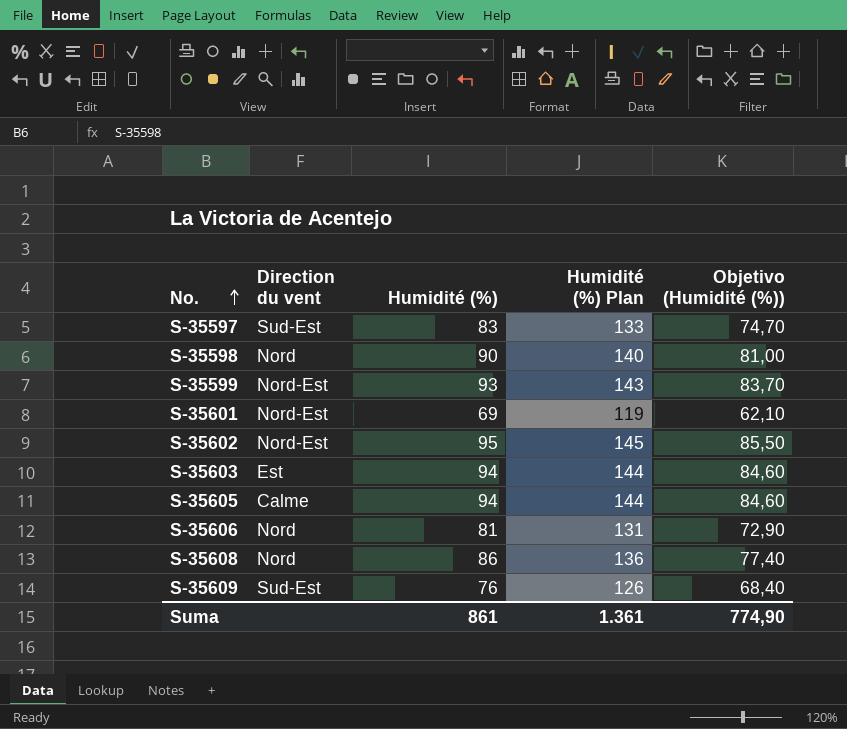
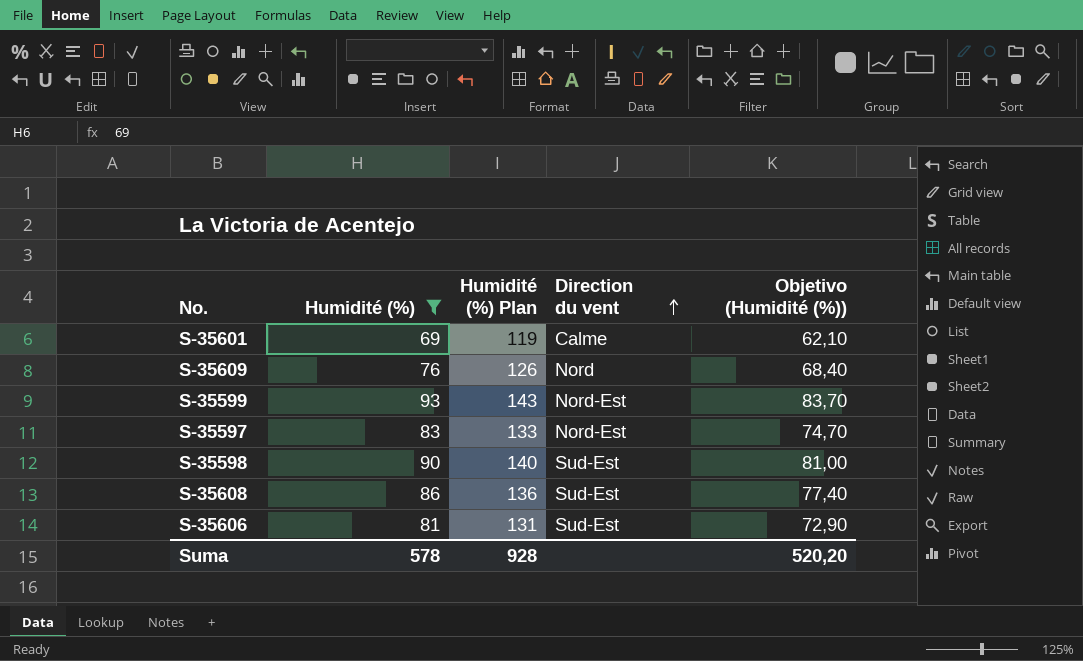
filter: none -> Humidité (%) <= 93
row order: No. ascending -> Direction du vent ascending
column Direction du vent | position: 2 -> 4
S-35601 | Direction du vent: Nord-Est -> Calme
S-35609 | Direction du vent: Sud-Est -> Nord
S-35597 | Direction du vent: Sud-Est -> Nord-Est
S-35598 | Direction du vent: Nord -> Sud-Est
S-35608 | Direction du vent: Nord -> Sud-Est
S-35606 | Direction du vent: Nord -> Sud-Est
Suma | Humidité (%): 861 -> 578
Suma | Humidité (%) Plan: 1.361 -> 928
Suma | Objetivo (Humidité (%)): 774,90 -> 520,20

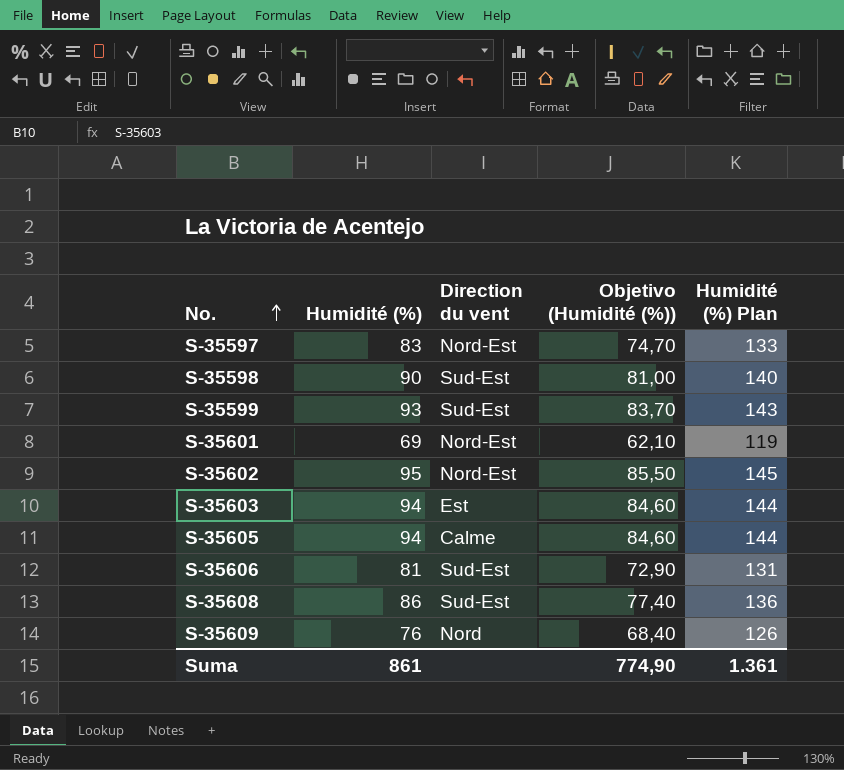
filter: Humidité (%) <= 93 -> none
row order: Direction du vent ascending -> No. ascending
column Humidité (%) Plan | position: 3 -> 5
S-35599 | Direction du vent: Nord-Est -> Sud-Est
S-35601 | Direction du vent: Calme -> Nord-Est
Suma | Humidité (%): 578 -> 861
Suma | Objetivo (Humidité (%)): 520,20 -> 774,90
Suma | Humidité (%) Plan: 928 -> 1.361

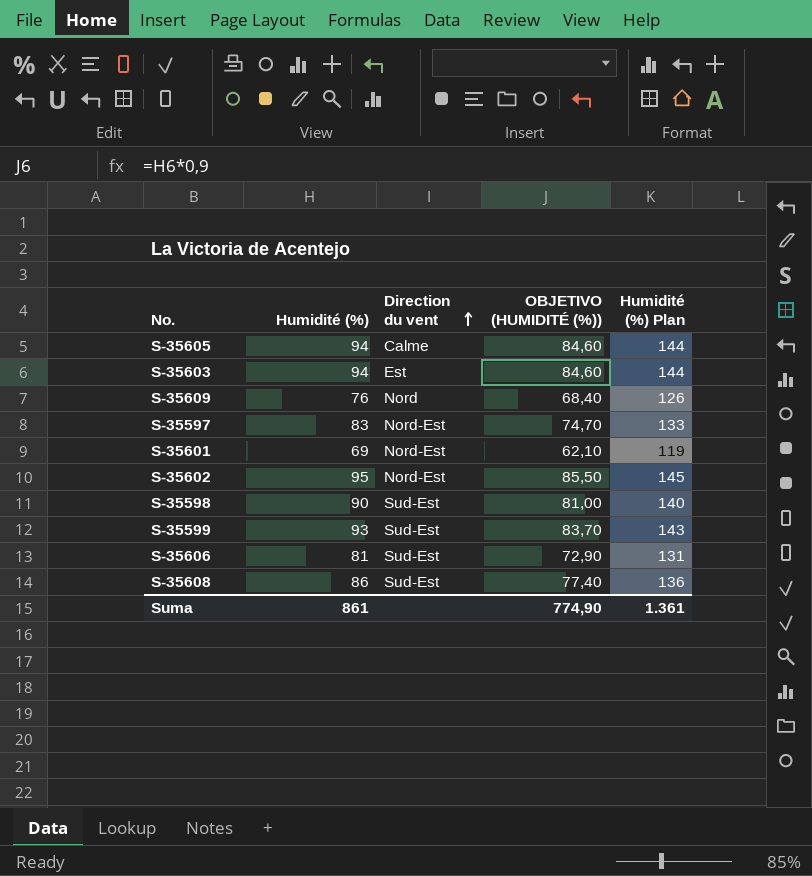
row order: No. ascending -> Direction du vent ascending
column name: Objetivo (Humidité (%)) -> OBJETIVO (HUMIDITÉ (%))

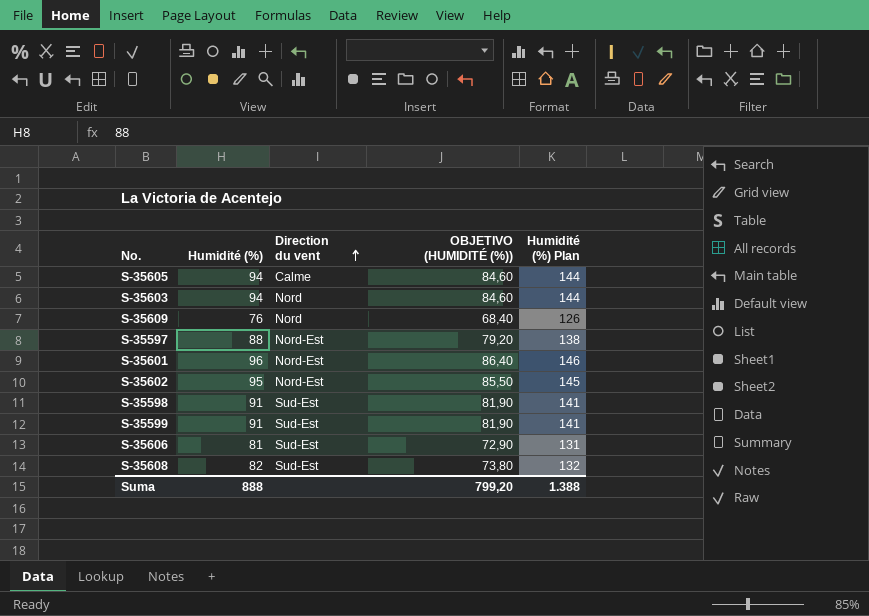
S-35603 | Direction du vent: Est -> Nord
S-35597 | Humidité (%): 83 -> 88
S-35597 | OBJETIVO (HUMIDITÉ (%)): 74,70 -> 79,20
S-35597 | Humidité (%) Plan: 133 -> 138
S-35601 | Humidité (%): 69 -> 96
S-35601 | OBJETIVO (HUMIDITÉ (%)): 62,10 -> 86,40
S-35601 | Humidité (%) Plan: 119 -> 146
S-35598 | Humidité (%): 90 -> 91
S-35598 | OBJETIVO (HUMIDITÉ (%)): 81,00 -> 81,90
S-35598 | Humidité (%) Plan: 140 -> 141
S-35599 | Humidité (%): 93 -> 91
S-35599 | OBJETIVO (HUMIDITÉ (%)): 83,70 -> 81,90
S-35599 | Humidité (%) Plan: 143 -> 141
S-35608 | Humidité (%): 86 -> 82
S-35608 | OBJETIVO (HUMIDITÉ (%)): 77,40 -> 73,80
S-35608 | Humidité (%) Plan: 136 -> 132
Suma | Humidité (%): 861 -> 888
Suma | OBJETIVO (HUMIDITÉ (%)): 774,90 -> 799,20
Suma | Humidité (%) Plan: 1.361 -> 1.388

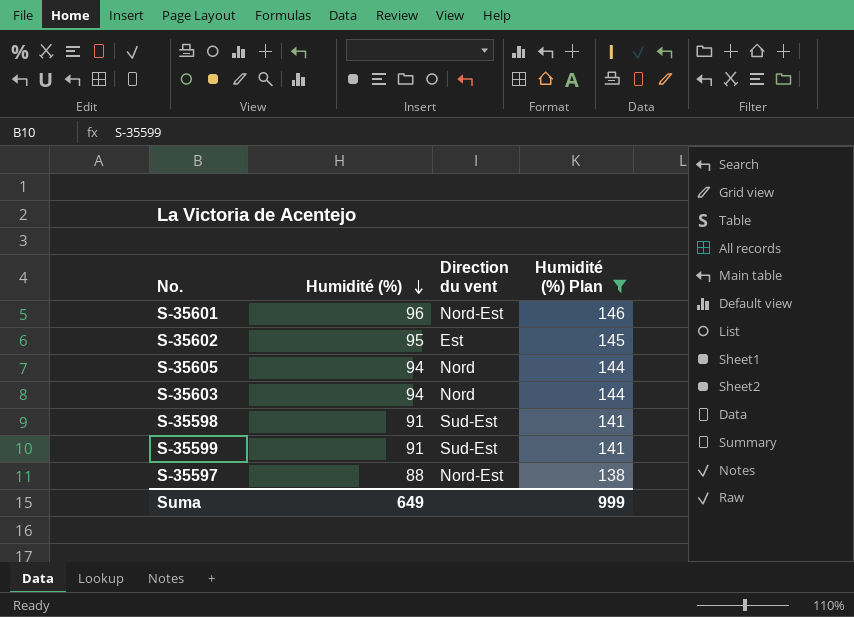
filter: none -> Humidité (%) Plan >= 138
row order: Direction du vent ascending -> Humidité (%) descending
column OBJETIVO (HUMIDITÉ (%)) | formula: [Humidité (%)] * 0,9 -> none
S-35602 | Direction du vent: Nord-Est -> Est
S-35605 | Direction du vent: Calme -> Nord
Suma | Humidité (%): 888 -> 649
Suma | Humidité (%) Plan: 1.388 -> 999

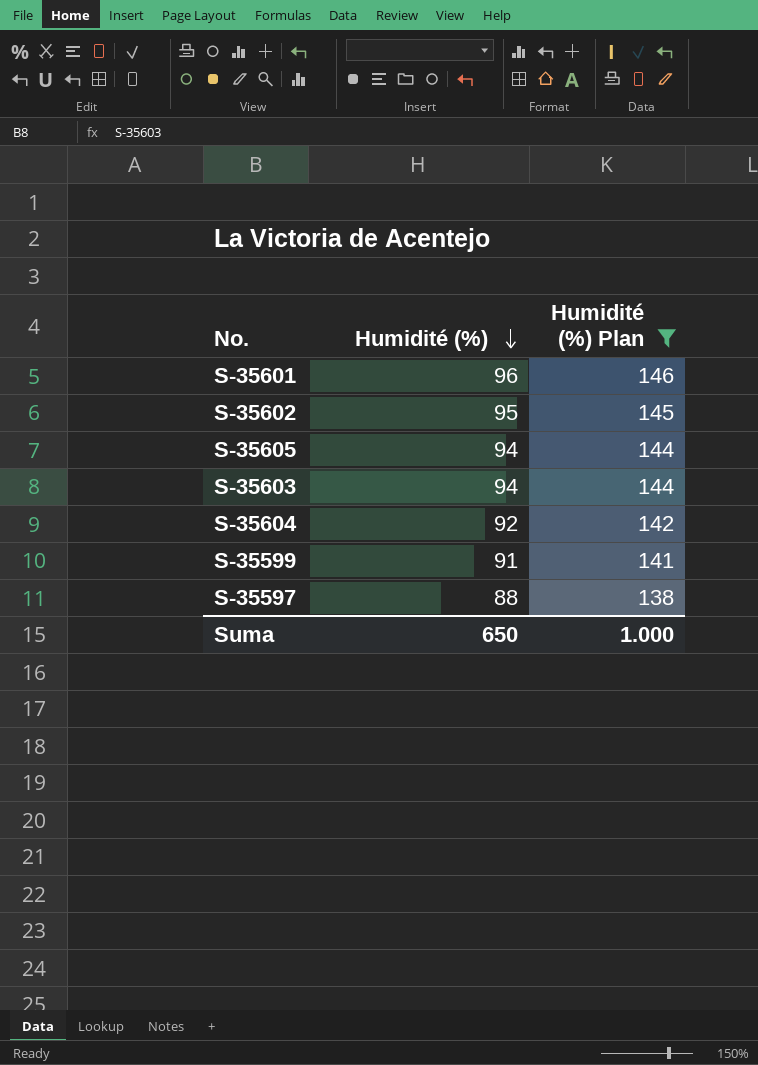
column Direction du vent | position: 3 -> none
row S-35598: 91 | Sud-Est | 141 -> none
row S-35604: none -> 92 | 142
Suma | Humidité (%): 649 -> 650
Suma | Humidité (%) Plan: 999 -> 1.000

